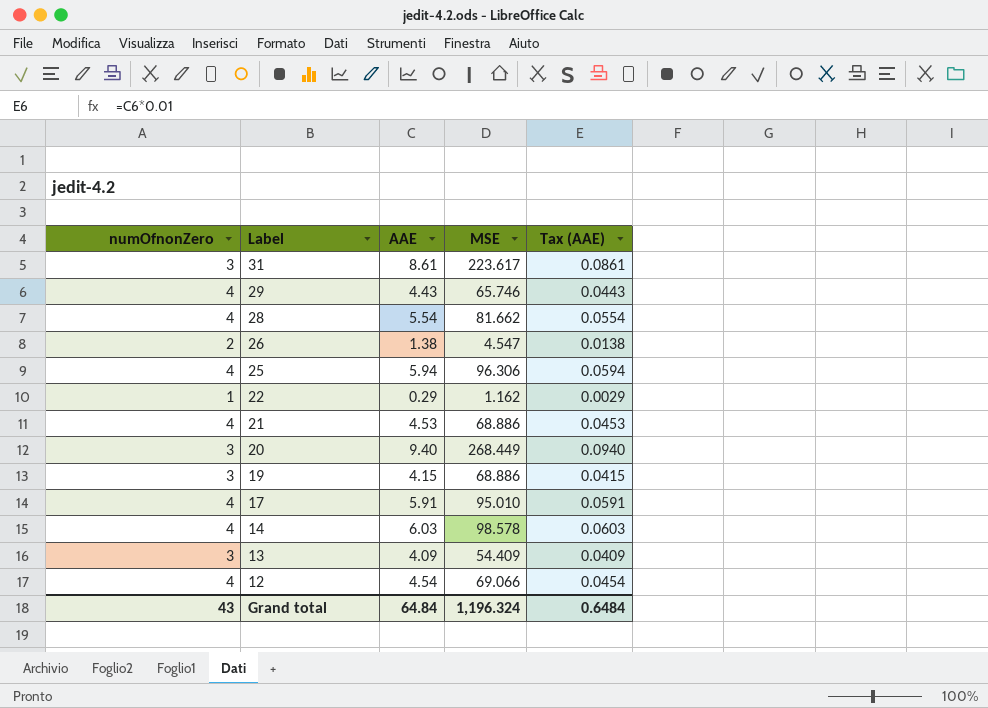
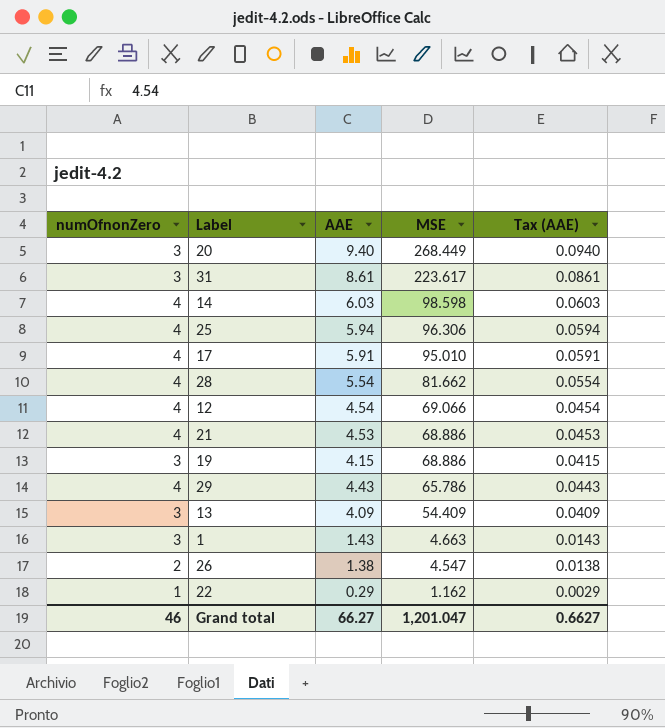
row order: Label descending -> MSE descending
14 | MSE: 98.578 -> 98.598
29 | MSE: 65.746 -> 65.786
row 1: none -> 3 | 1.43 | 4.663 | 0.0143
Grand total | numOfnonZero: 43 -> 46
Grand total | AAE: 64.84 -> 66.27
Grand total | MSE: 1,196.324 -> 1,201.047
Grand total | Tax (AAE): 0.6484 -> 0.6627

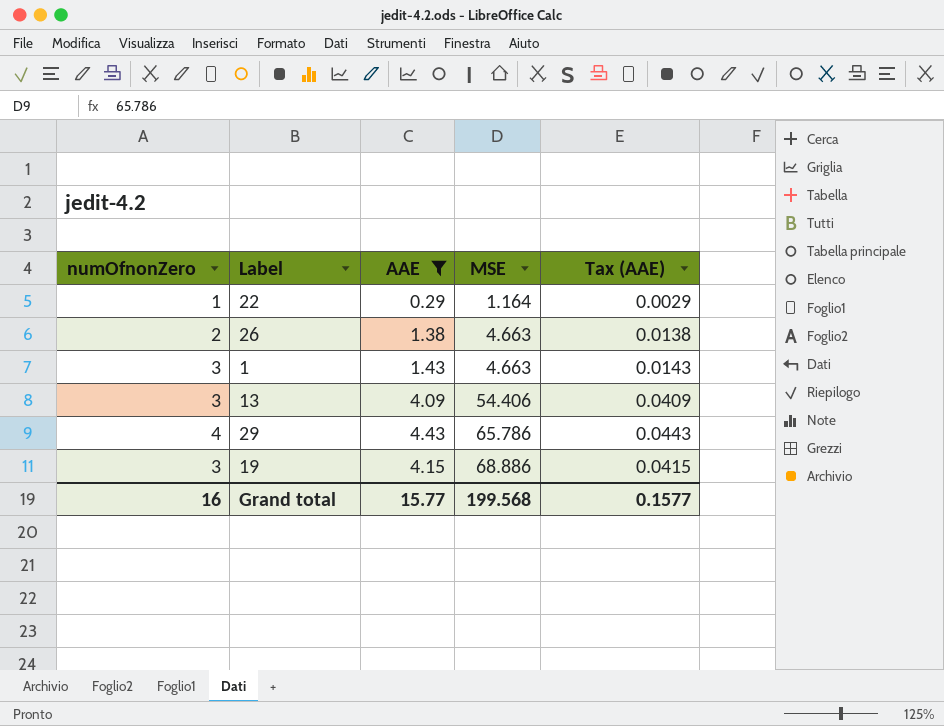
filter: none -> AAE <= 4.43
row order: MSE descending -> MSE ascending
22 | MSE: 1.162 -> 1.164
26 | MSE: 4.547 -> 4.663
13 | MSE: 54.409 -> 54.406
Grand total | numOfnonZero: 46 -> 16
Grand total | AAE: 66.27 -> 15.77
Grand total | MSE: 1,201.047 -> 199.568
Grand total | Tax (AAE): 0.6627 -> 0.1577

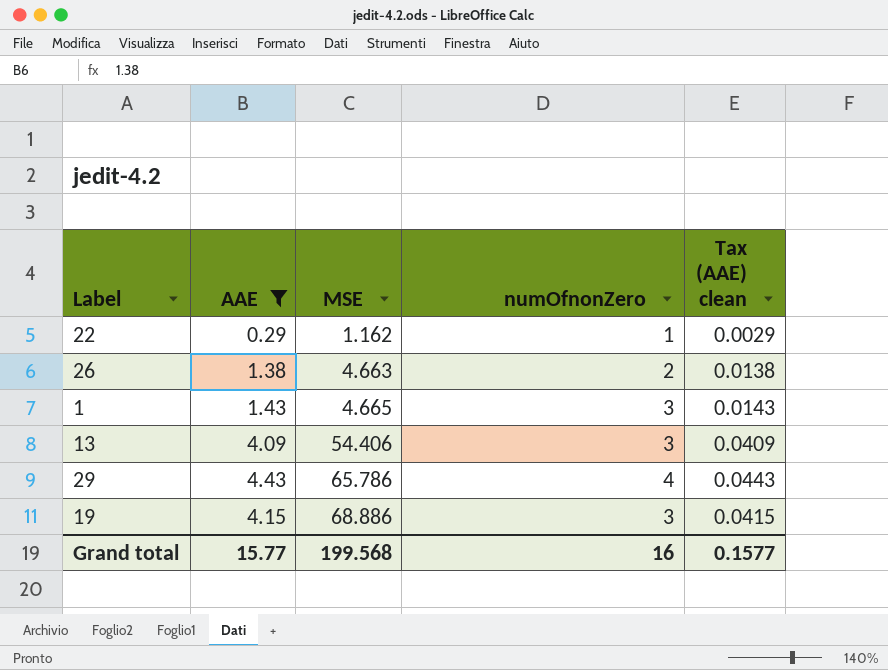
column numOfnonZero | position: 1 -> 4
column name: Tax (AAE) -> Tax (AAE) clean
22 | MSE: 1.164 -> 1.162
1 | MSE: 4.663 -> 4.665

